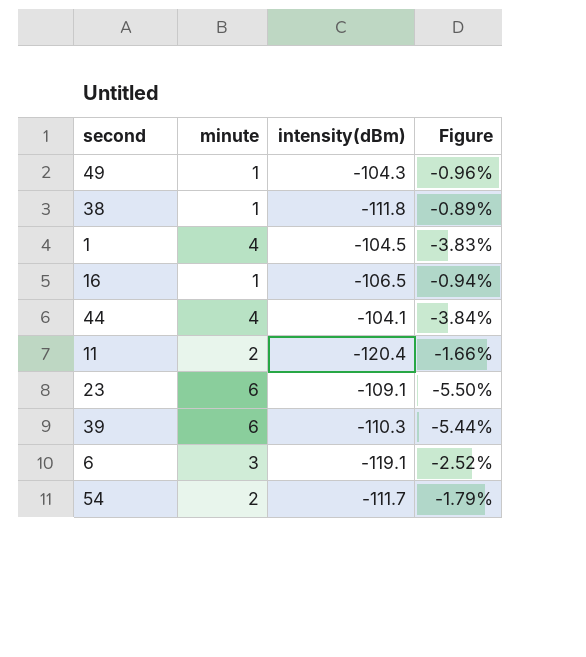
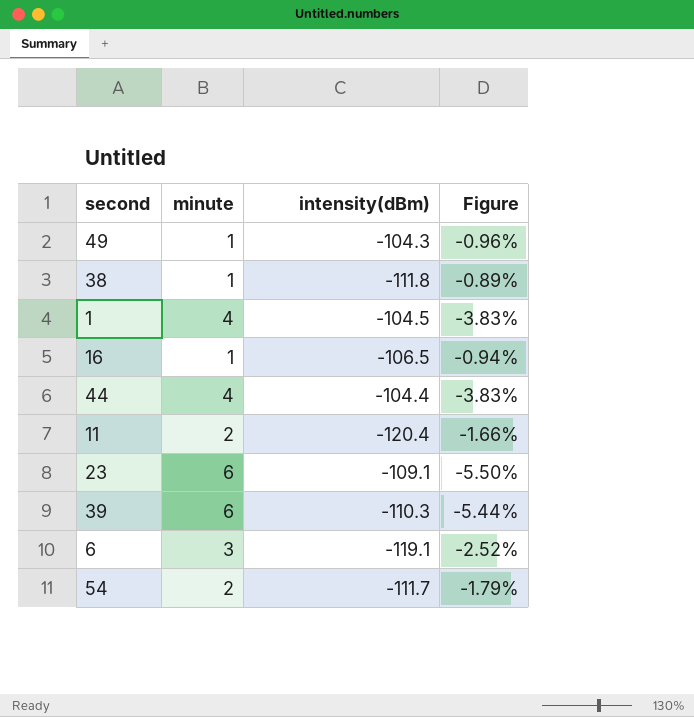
44 | intensity(dBm): -104.1 -> -104.4
44 | Figure: -3.84% -> -3.83%

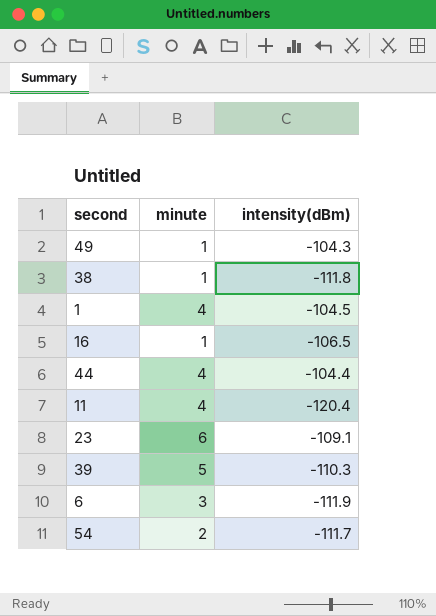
column Figure | formula: [minute] / [intensity(dBm)] -> none
11 | minute: 2 -> 4
39 | minute: 6 -> 5
6 | intensity(dBm): -119.1 -> -111.9

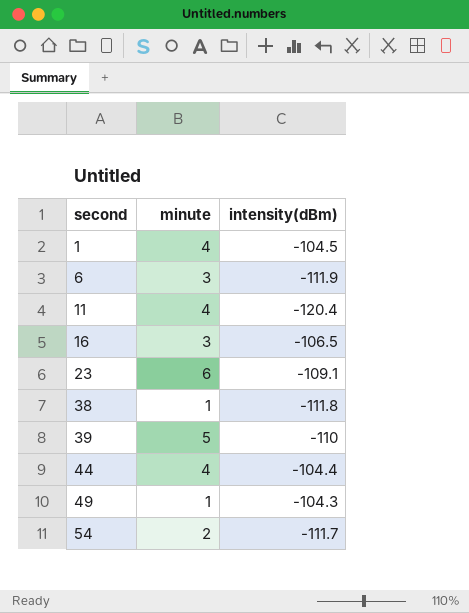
row order: none -> second ascending
16 | minute: 1 -> 3
39 | intensity(dBm): -110.3 -> -110

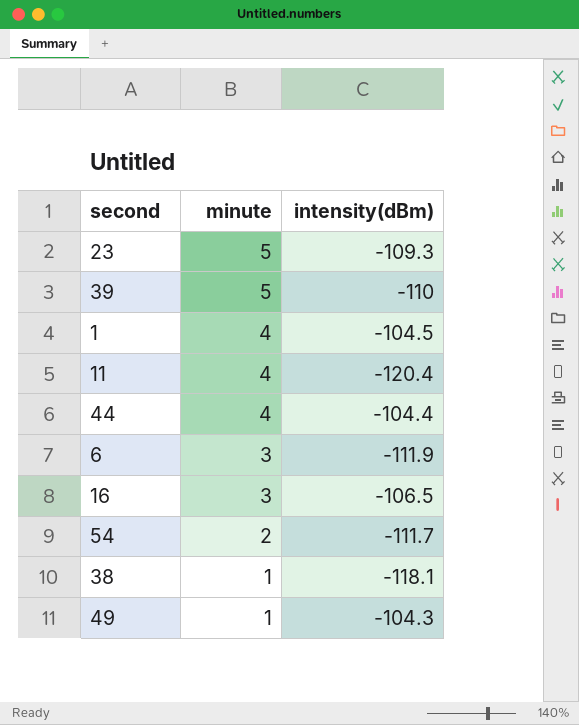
row order: second ascending -> minute descending
23 | minute: 6 -> 5
23 | intensity(dBm): -109.1 -> -109.3
38 | intensity(dBm): -111.8 -> -118.1

